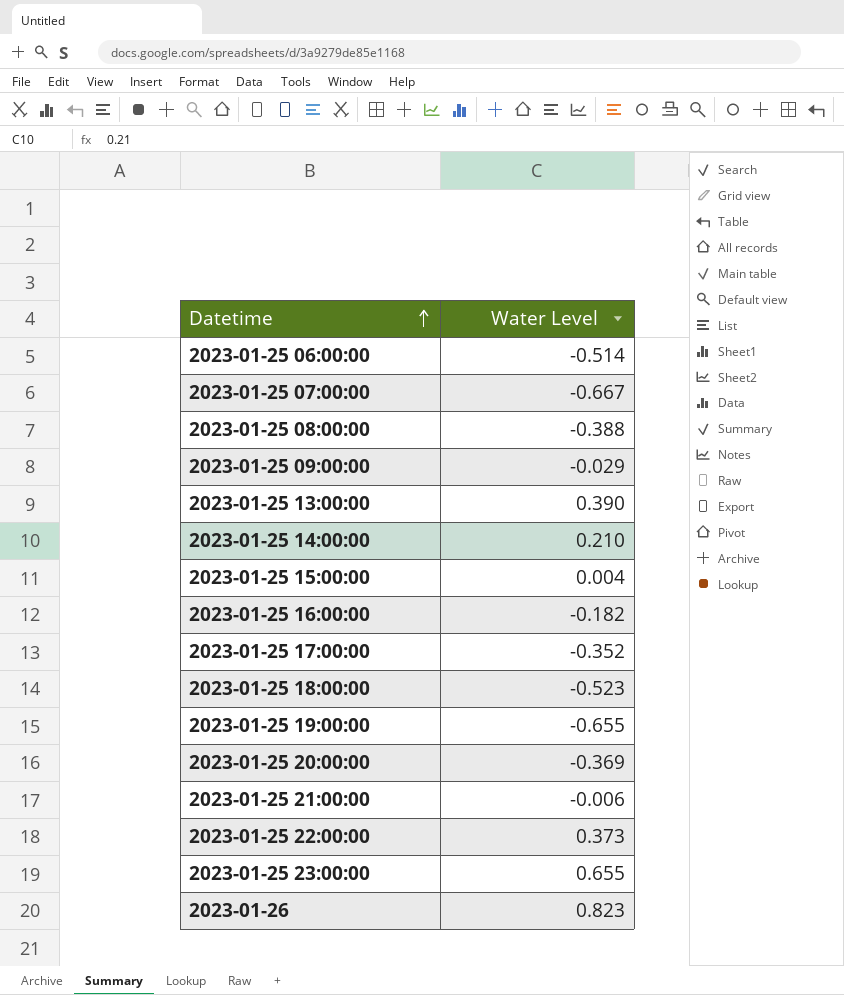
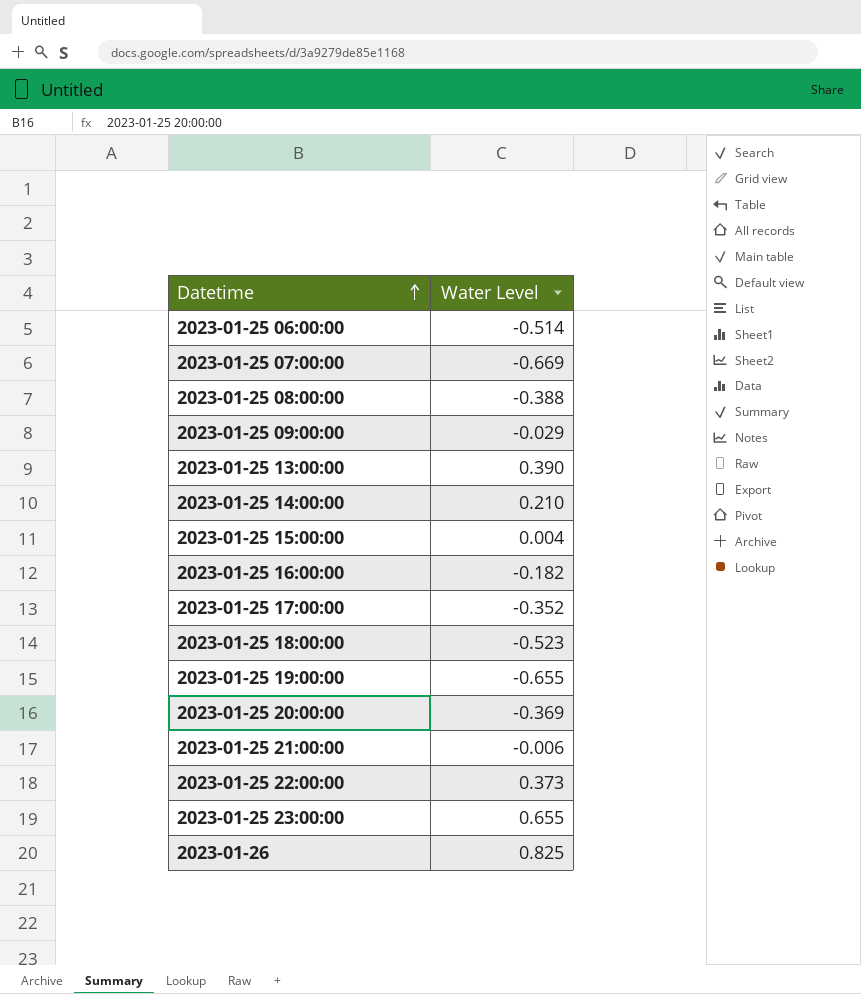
2023-01-25 07:00:00 | Water Level: -0.667 -> -0.669
2023-01-26 | Water Level: 0.823 -> 0.825

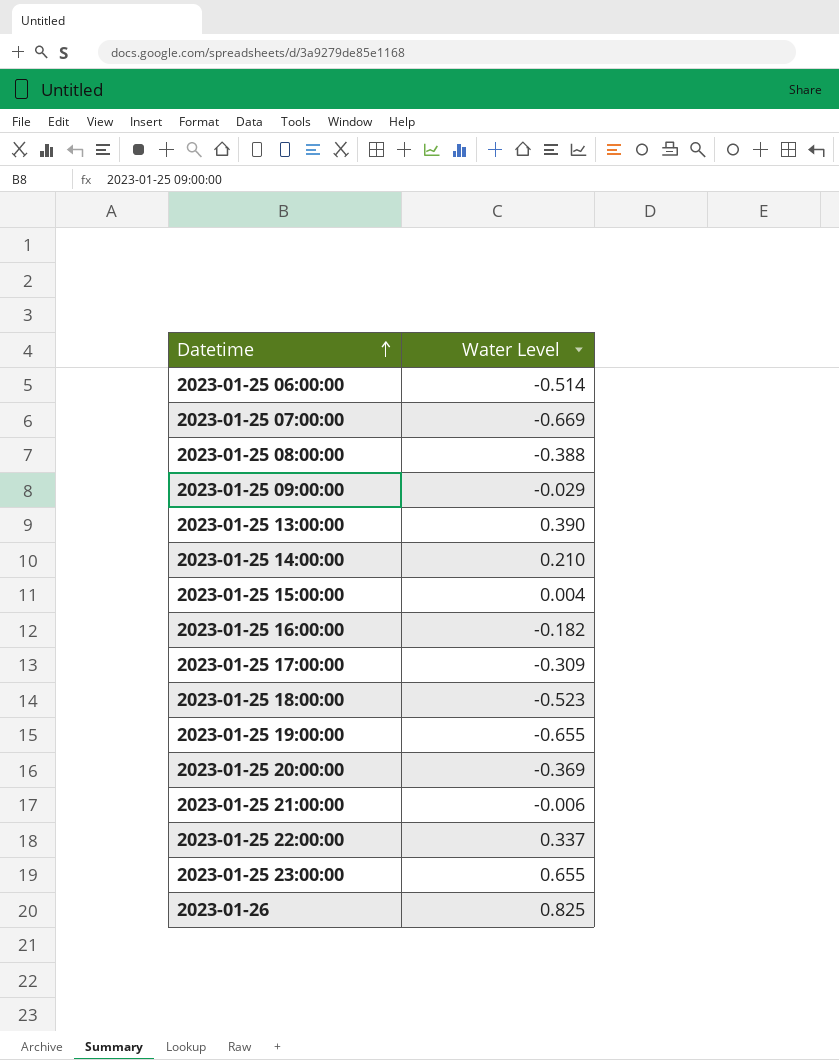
2023-01-25 17:00:00 | Water Level: -0.352 -> -0.309
2023-01-25 22:00:00 | Water Level: 0.373 -> 0.337

